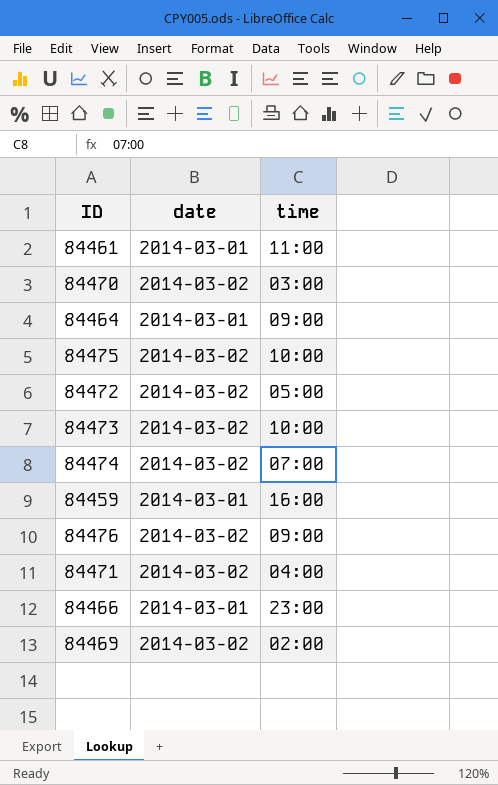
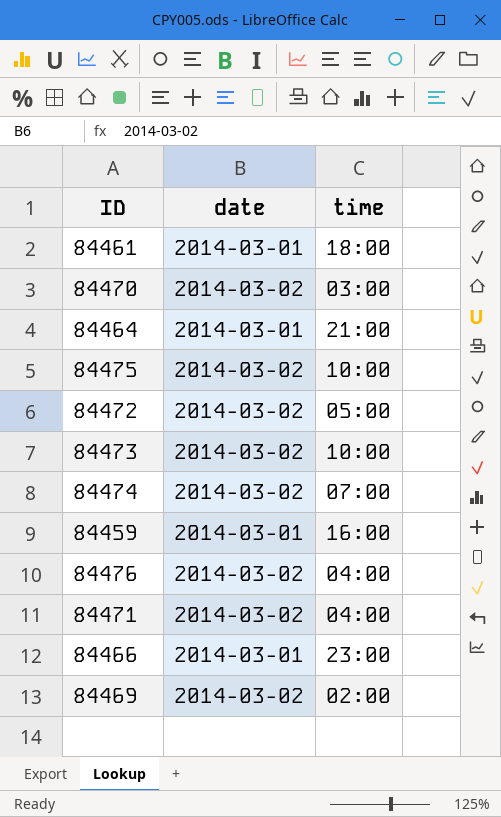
84461 | time: 11:00 -> 18:00
84464 | time: 09:00 -> 21:00
84476 | time: 09:00 -> 04:00

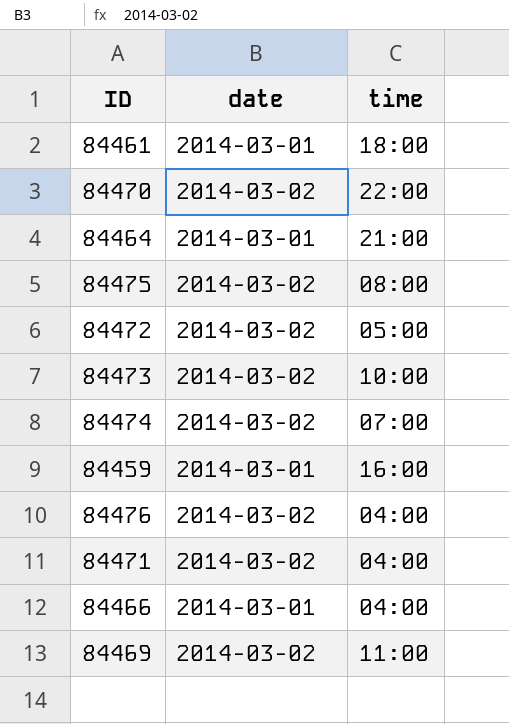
84470 | time: 03:00 -> 22:00
84475 | time: 10:00 -> 08:00
84466 | time: 23:00 -> 04:00
84469 | time: 02:00 -> 11:00

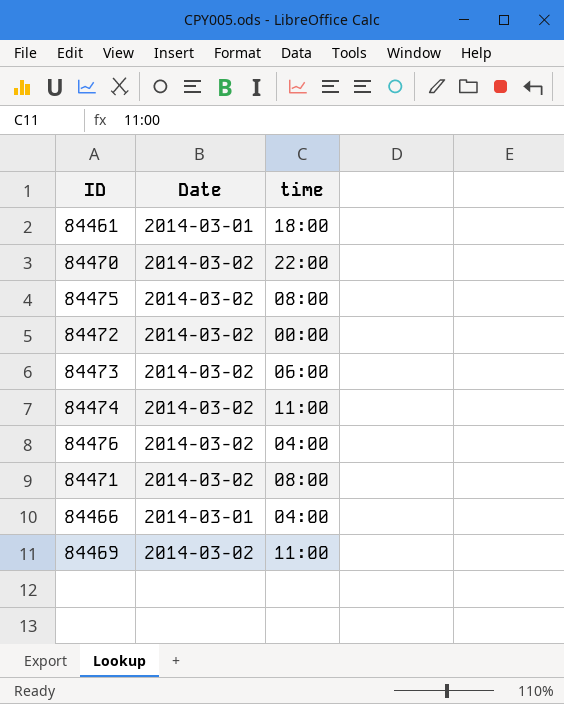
column name: date -> Date
row 84464: 2014-03-01 | 21:00 -> none
row 84459: 2014-03-01 | 16:00 -> none
84472 | time: 05:00 -> 00:00
84473 | time: 10:00 -> 06:00
84474 | time: 07:00 -> 11:00
84471 | time: 04:00 -> 08:00

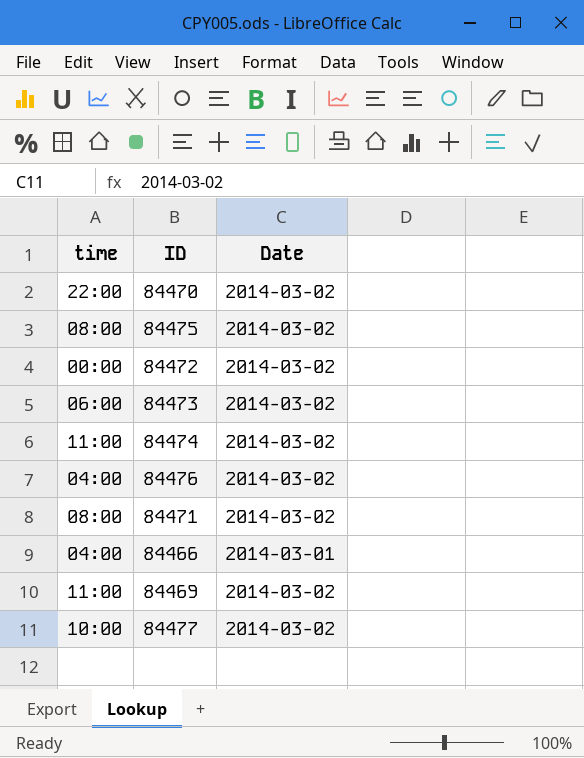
column time | position: 3 -> 1
row 84461: 2014-03-01 | 18:00 -> none
row 84477: none -> 10:00 | 2014-03-02

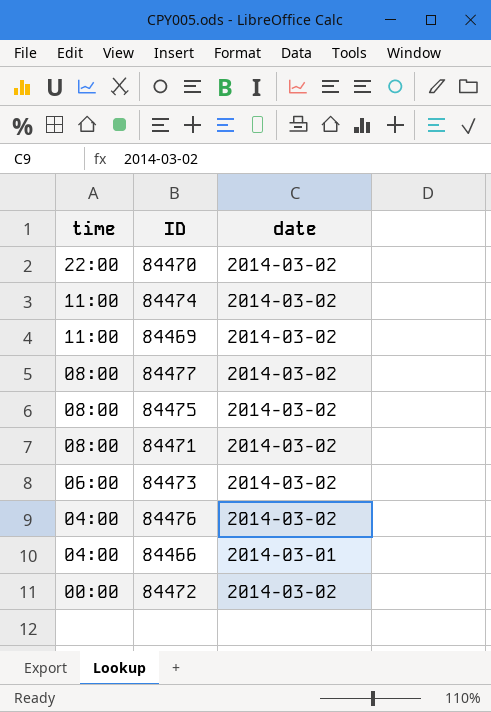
row order: none -> time descending
column name: Date -> date
84477 | time: 10:00 -> 08:00

